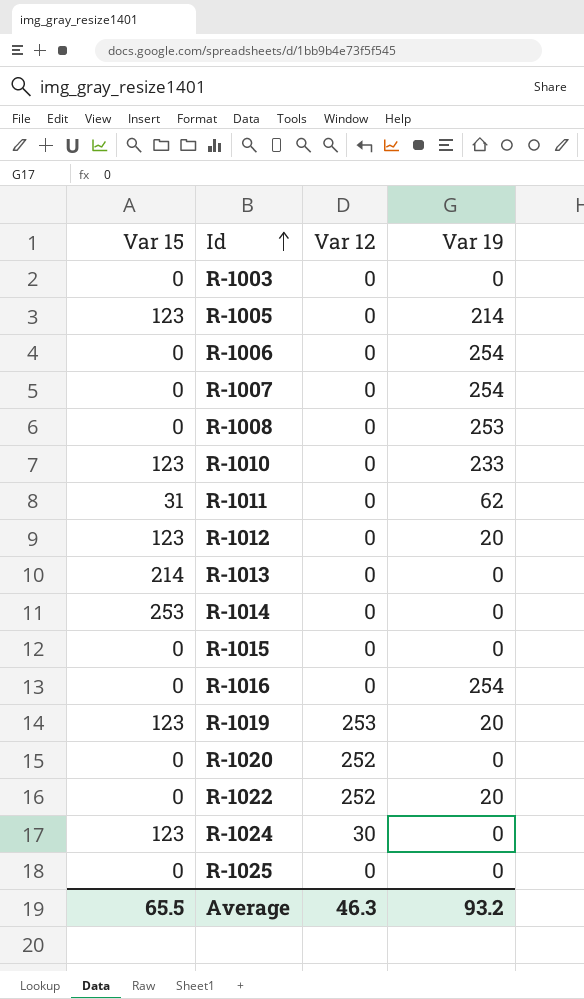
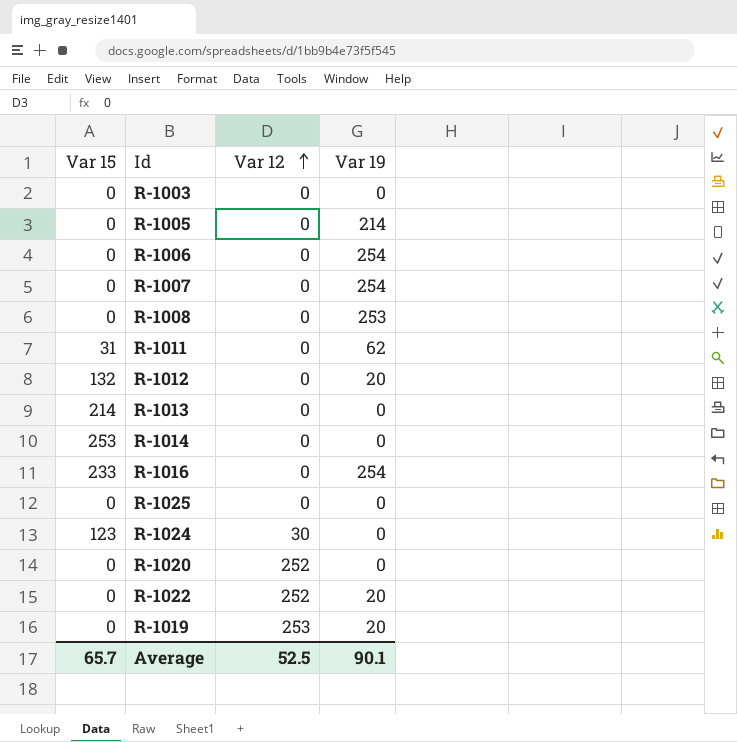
row order: Id ascending -> Var 12 ascending
row R-1010: 123 | 0 | 233 -> none
row R-1015: 0 | 0 | 0 -> none
R-1005 | Var 15: 123 -> 0
R-1012 | Var 15: 123 -> 132
R-1016 | Var 15: 0 -> 233
R-1019 | Var 15: 123 -> 0
Average | Var 15: 65.5 -> 65.7
Average | Var 12: 46.3 -> 52.5
Average | Var 19: 93.2 -> 90.1

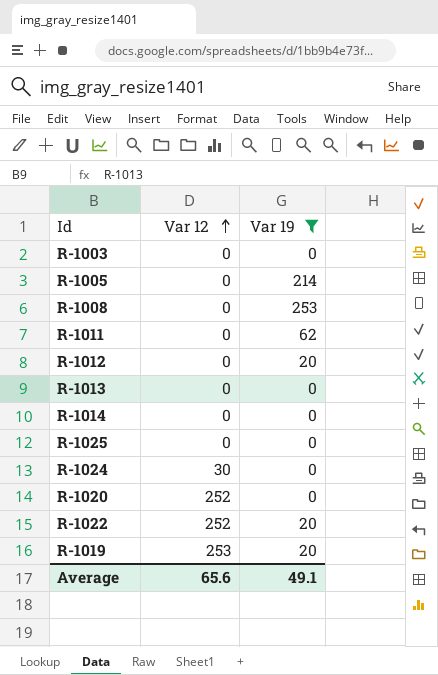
filter: none -> Var 19 != 254
column Var 15 | position: 1 -> none
Average | Var 12: 52.5 -> 65.6
Average | Var 19: 90.1 -> 49.1

